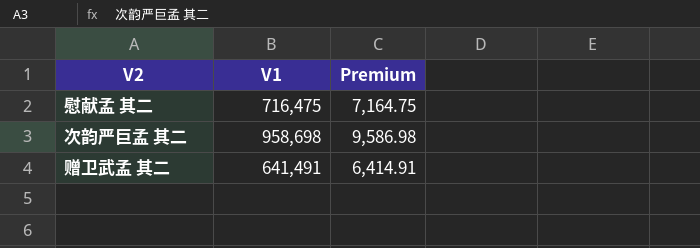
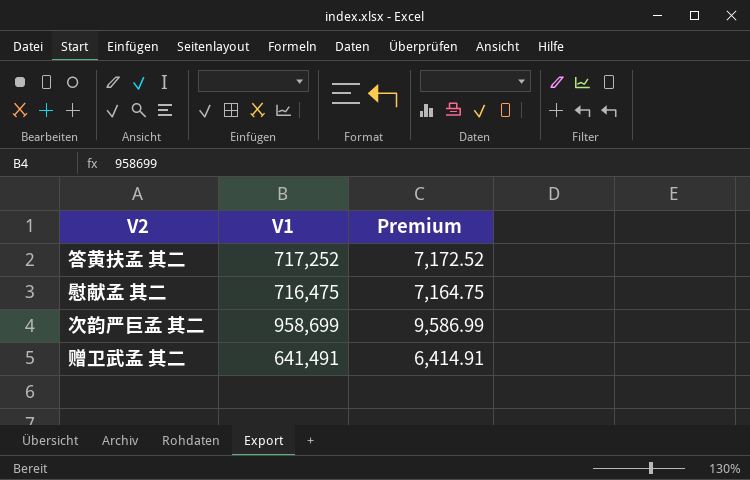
row 答黄扶孟 其二: none -> 717,252 | 7,172.52
次韵严巨孟 其二 | V1: 958,698 -> 958,699
次韵严巨孟 其二 | Premium: 9,586.98 -> 9,586.99

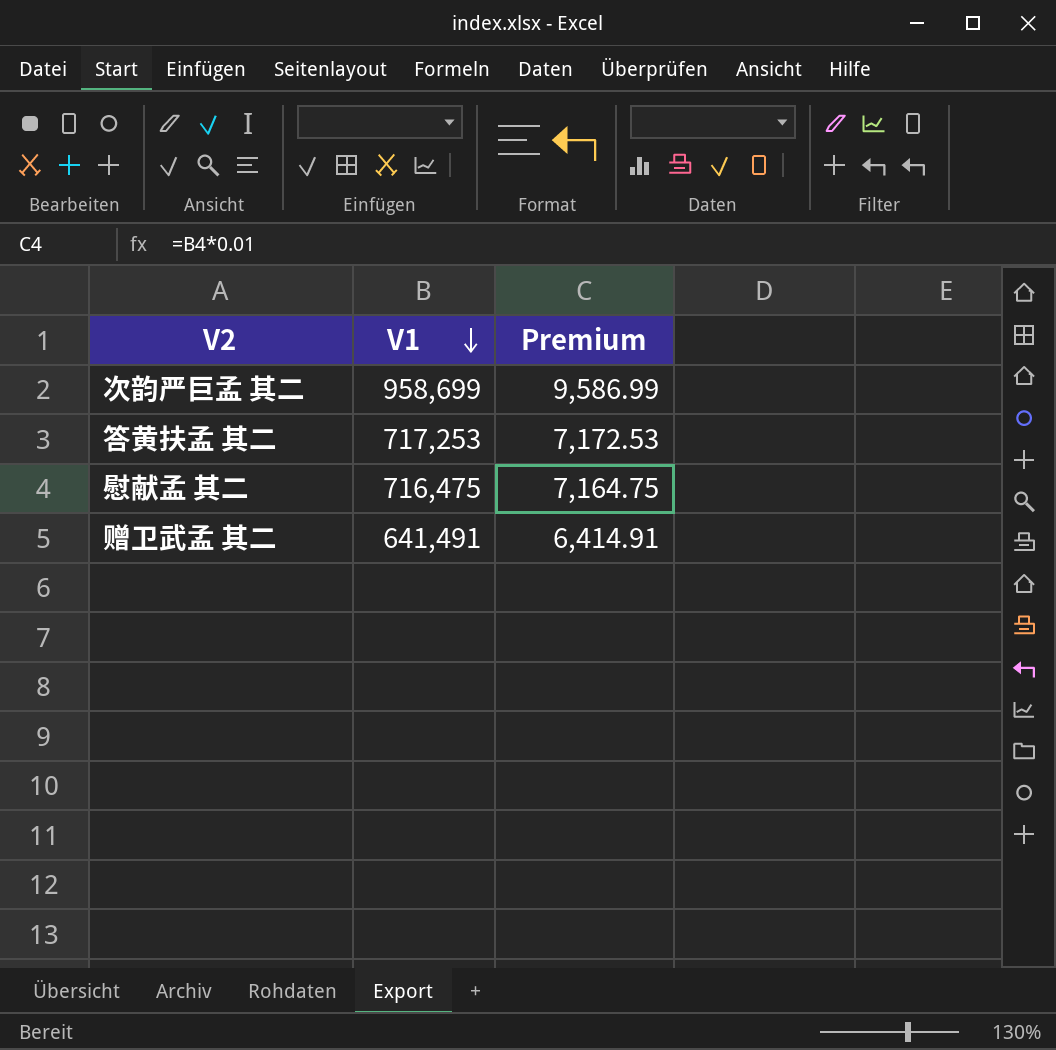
row order: none -> V1 descending
答黄扶孟 其二 | V1: 717,252 -> 717,253
答黄扶孟 其二 | Premium: 7,172.52 -> 7,172.53

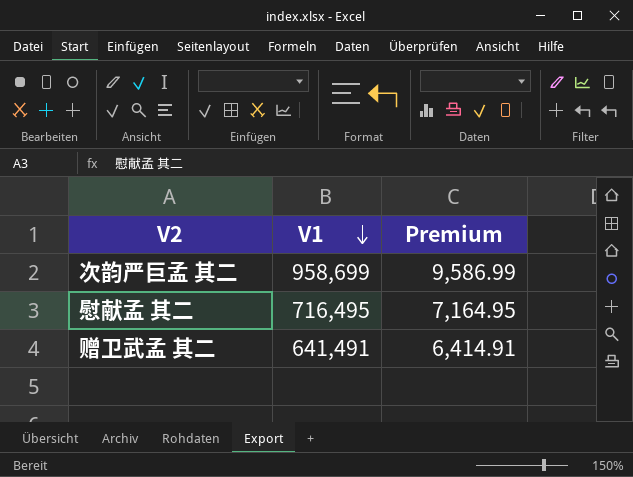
row 答黄扶孟 其二: 717,253 | 7,172.53 -> none
慰献孟 其二 | V1: 716,475 -> 716,495
慰献孟 其二 | Premium: 7,164.75 -> 7,164.95

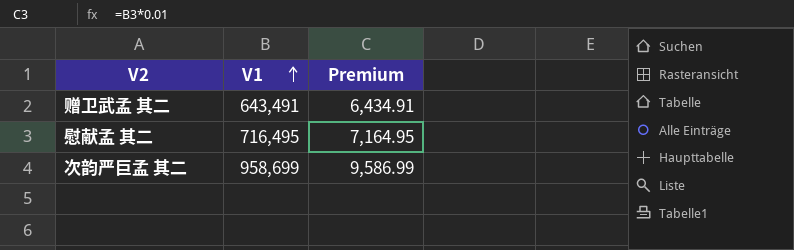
row order: V1 descending -> V1 ascending
赠卫武孟 其二 | V1: 641,491 -> 643,491
赠卫武孟 其二 | Premium: 6,414.91 -> 6,434.91

